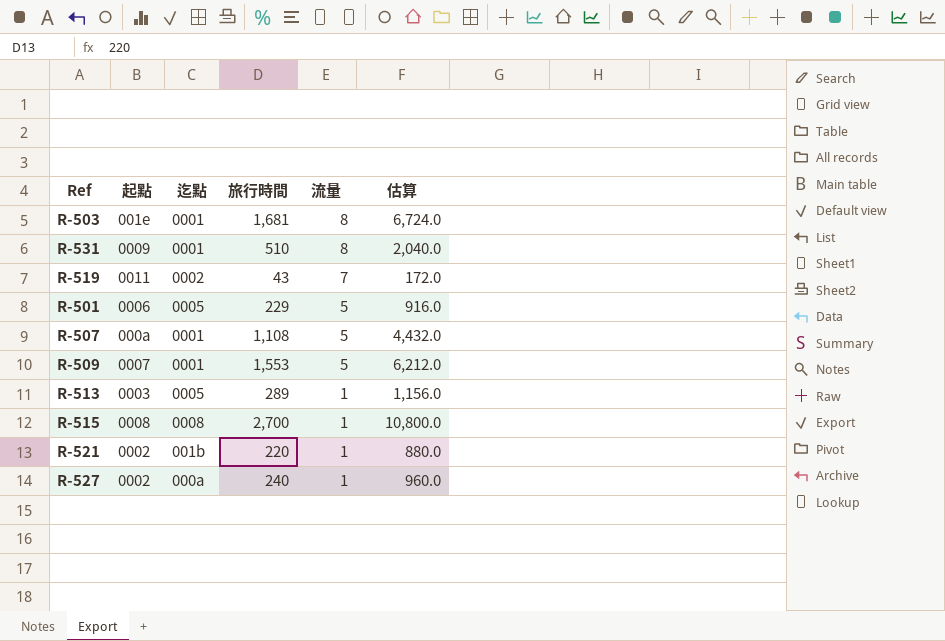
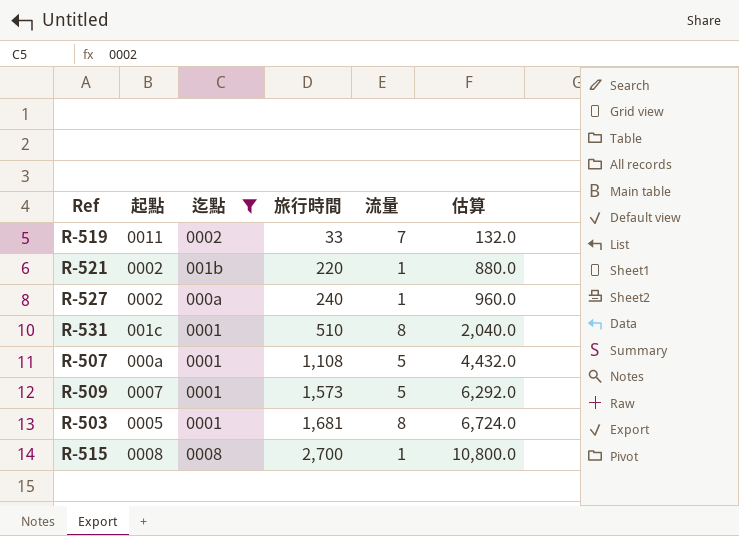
filter: none -> 迄點 != 0005
row order: 流量 descending -> 旅行時間 ascending
R-519 | 旅行時間: 43 -> 33
R-519 | 估算: 172.0 -> 132.0
R-531 | 起點: 0009 -> 001c
R-509 | 旅行時間: 1,553 -> 1,573
R-509 | 估算: 6,212.0 -> 6,292.0
R-503 | 起點: 001e -> 0005

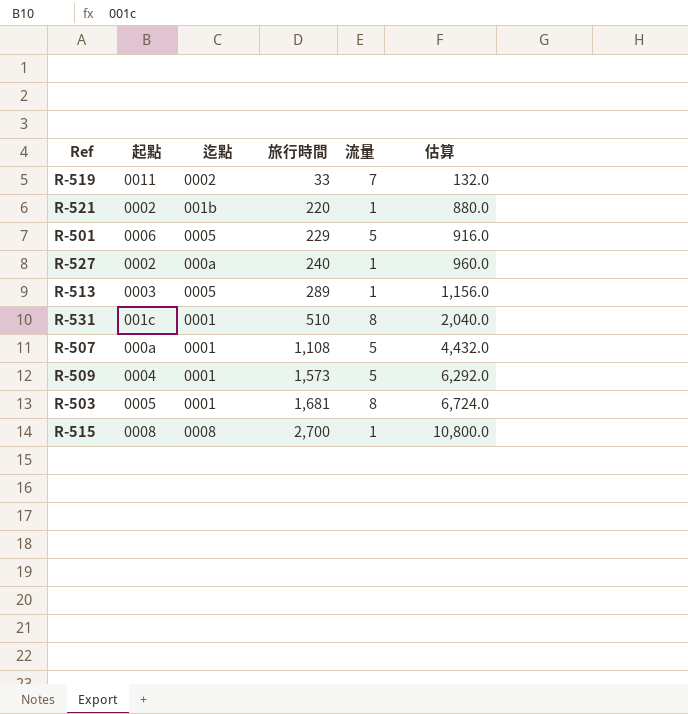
filter: 迄點 != 0005 -> none
R-509 | 起點: 0007 -> 0004

